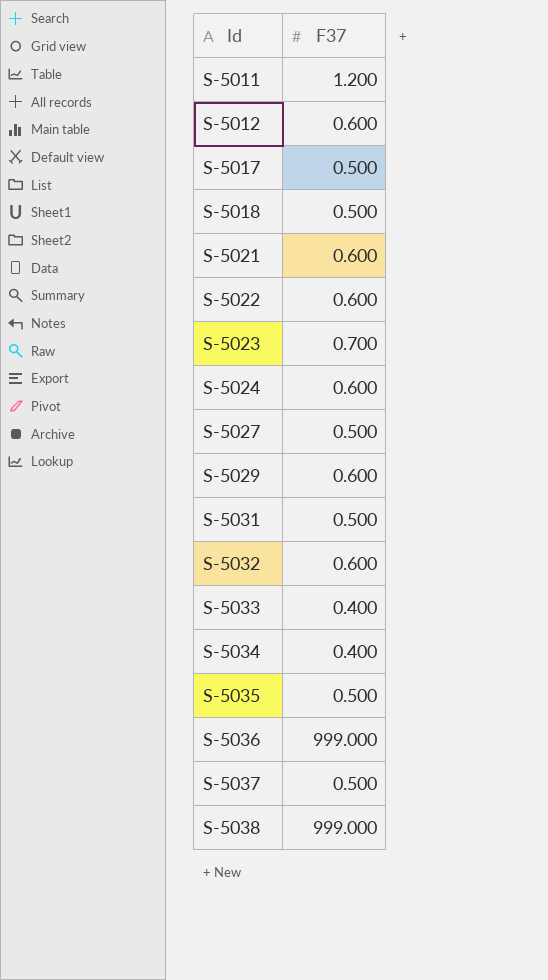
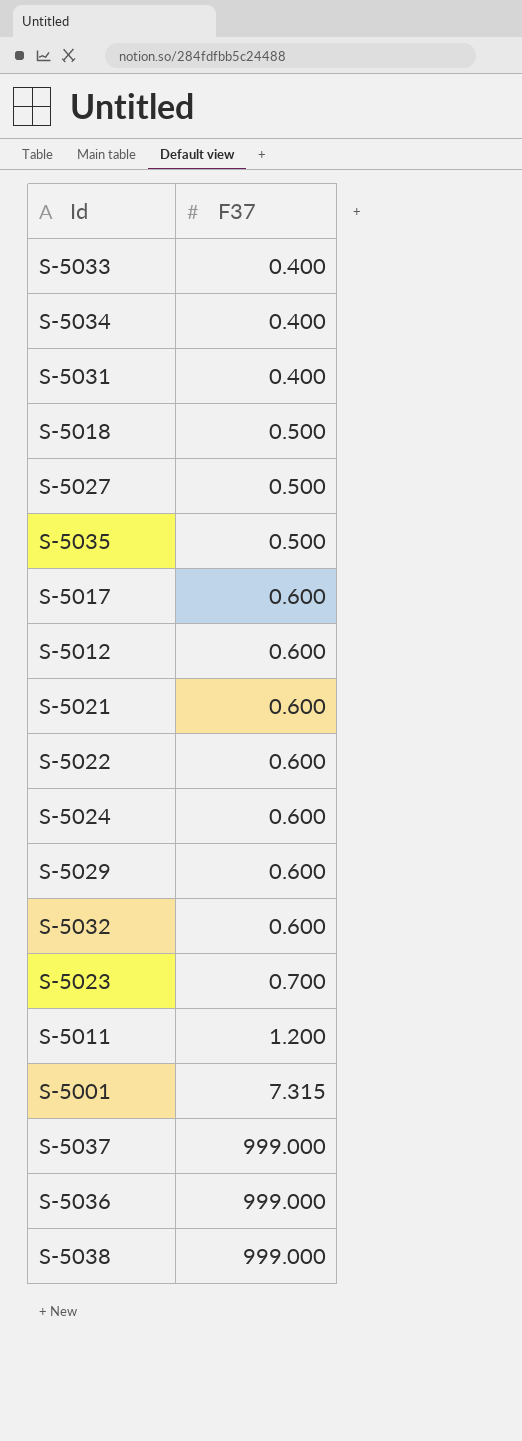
row order: Id ascending -> F37 ascending
S-5031 | F37: 0.500 -> 0.400
S-5017 | F37: 0.500 -> 0.600
row S-5001: none -> 7.315
S-5037 | F37: 0.500 -> 999.000

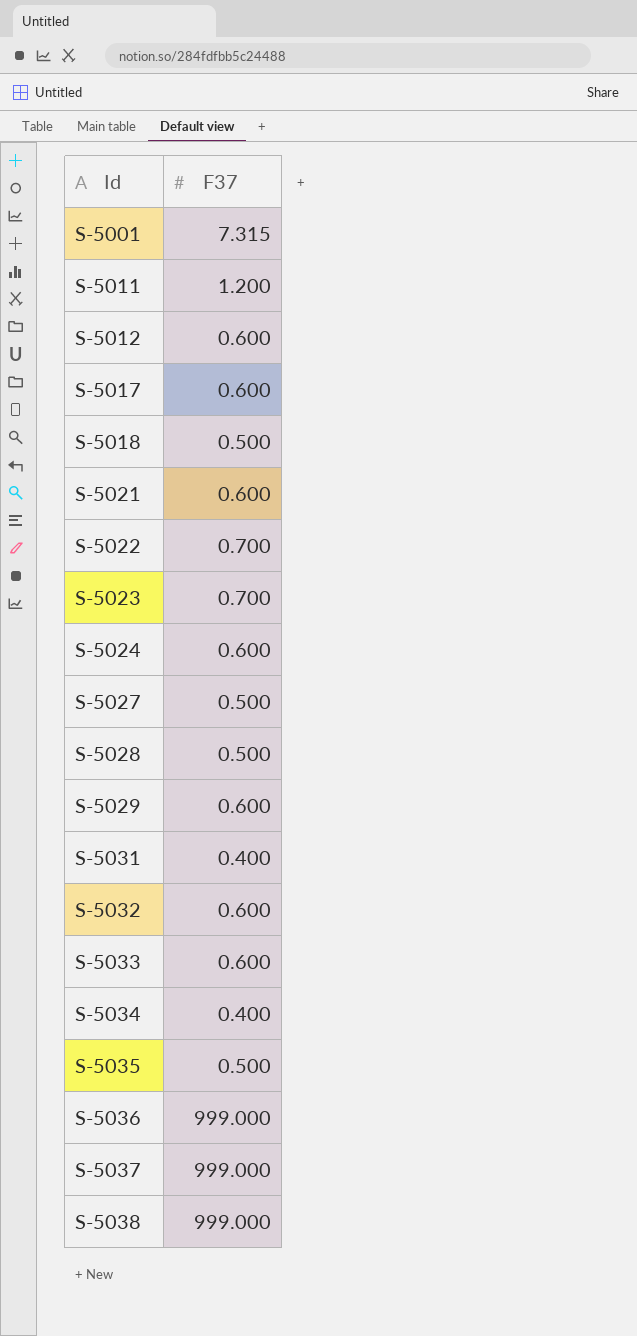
row order: F37 ascending -> Id ascending
S-5022 | F37: 0.600 -> 0.700
row S-5028: none -> 0.500
S-5033 | F37: 0.400 -> 0.600

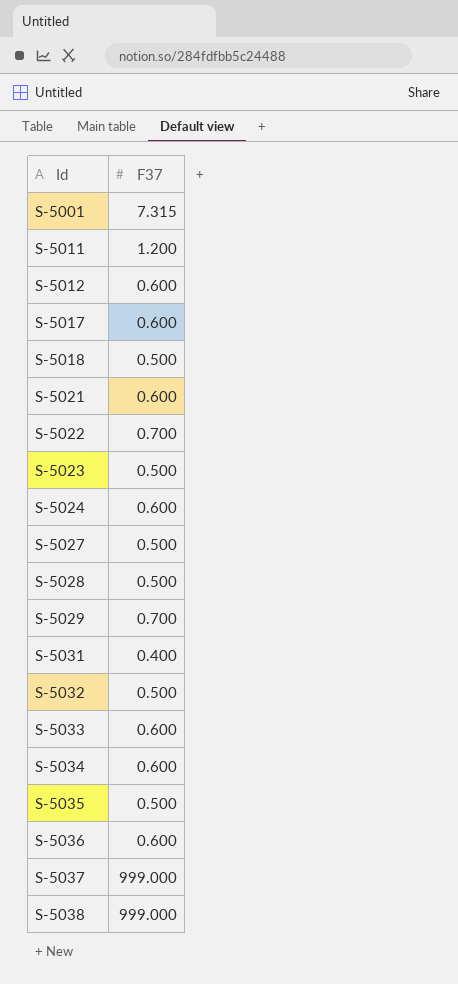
S-5023 | F37: 0.700 -> 0.500
S-5029 | F37: 0.600 -> 0.700
S-5032 | F37: 0.600 -> 0.500
S-5034 | F37: 0.400 -> 0.600
S-5036 | F37: 999.000 -> 0.600

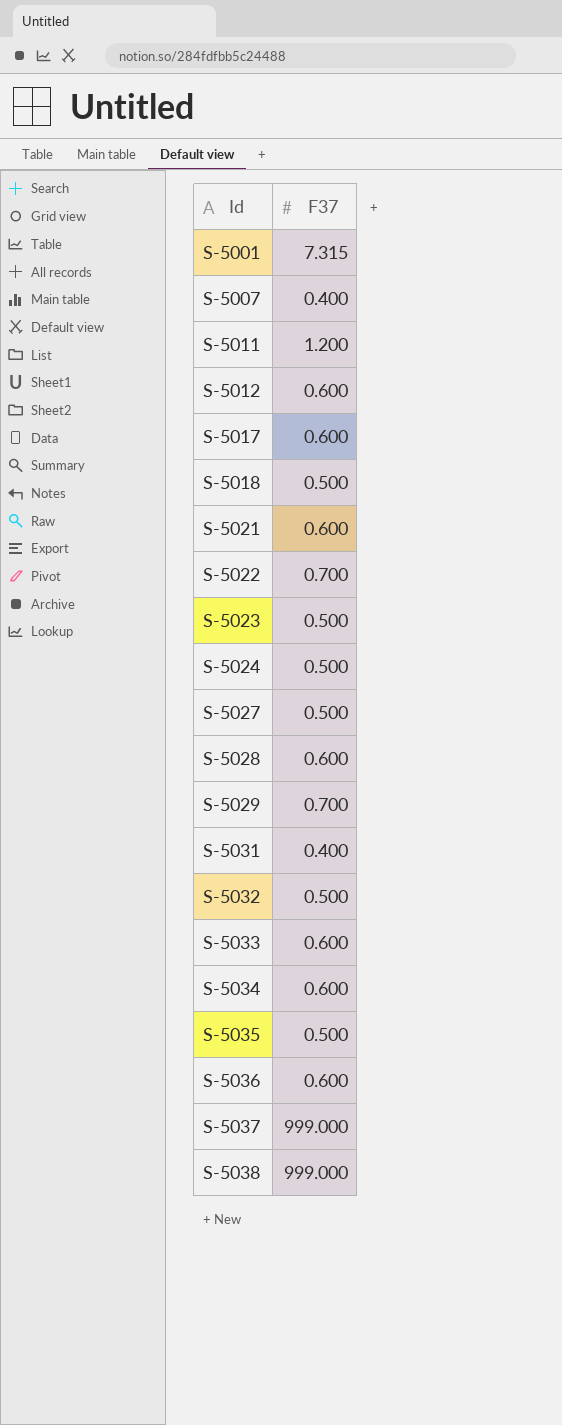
row S-5007: none -> 0.400
S-5024 | F37: 0.600 -> 0.500
S-5028 | F37: 0.500 -> 0.600

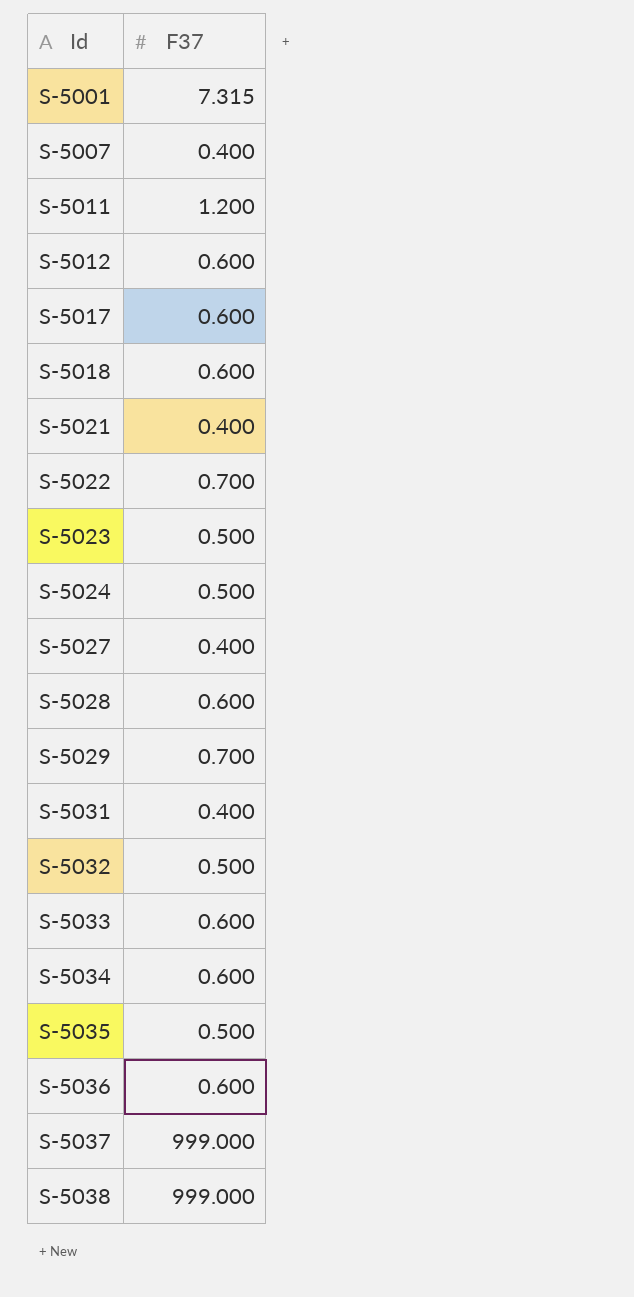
S-5018 | F37: 0.500 -> 0.600
S-5021 | F37: 0.600 -> 0.400
S-5027 | F37: 0.500 -> 0.400

